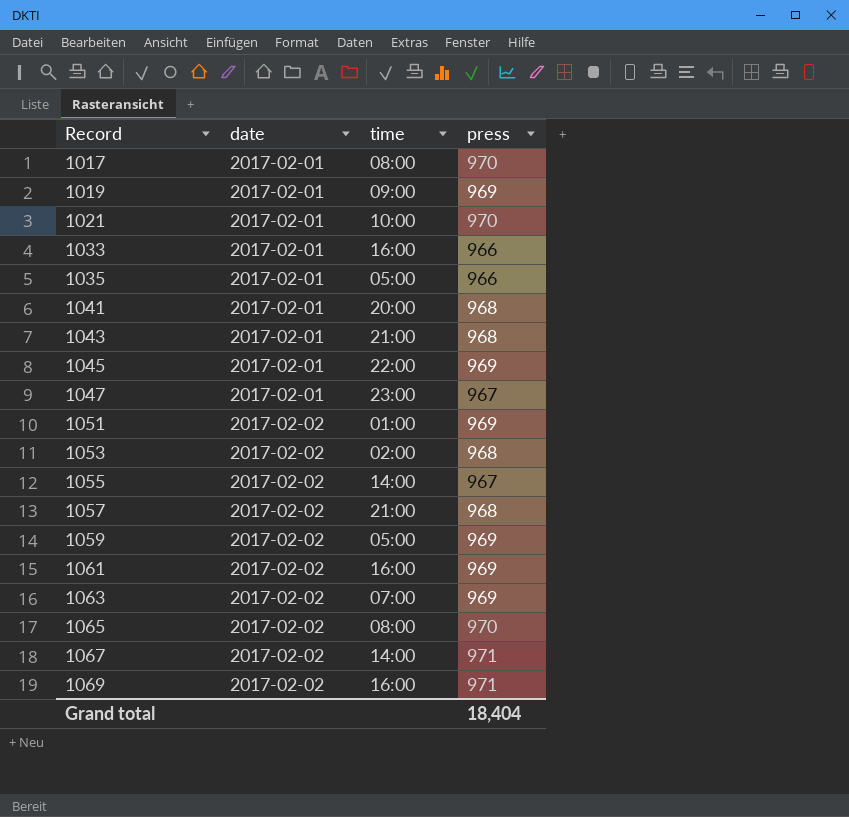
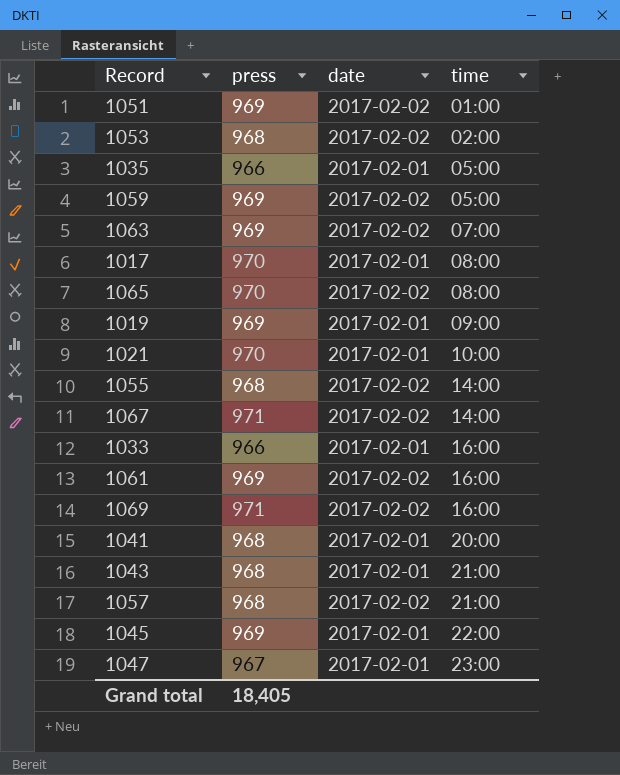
row order: Record ascending -> time ascending
column press | position: 4 -> 2
1055 | press: 967 -> 968
Grand total | press: 18,404 -> 18,405

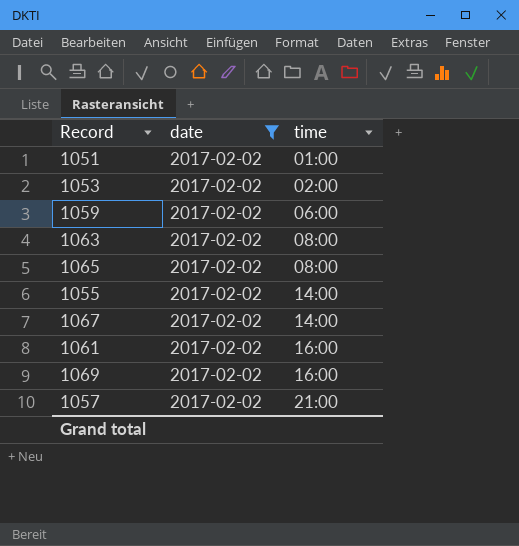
filter: none -> date = 2017-02-02
column press | position: 2 -> none
1059 | time: 05:00 -> 06:00
1063 | time: 07:00 -> 08:00

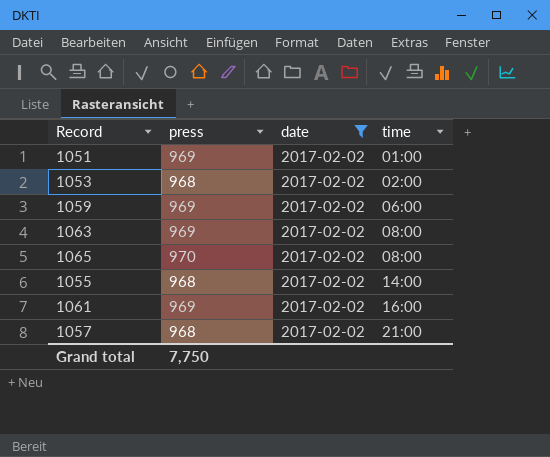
column press | position: none -> 2
row 1067: 2017-02-02 | 14:00 -> none
row 1069: 2017-02-02 | 16:00 -> none

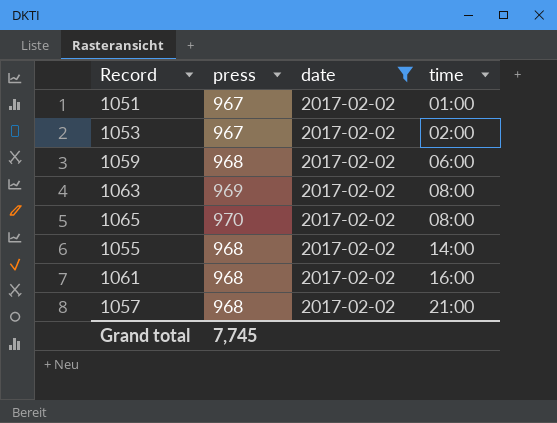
1051 | press: 969 -> 967
1053 | press: 968 -> 967
1059 | press: 969 -> 968
1061 | press: 969 -> 968
Grand total | press: 7,750 -> 7,745

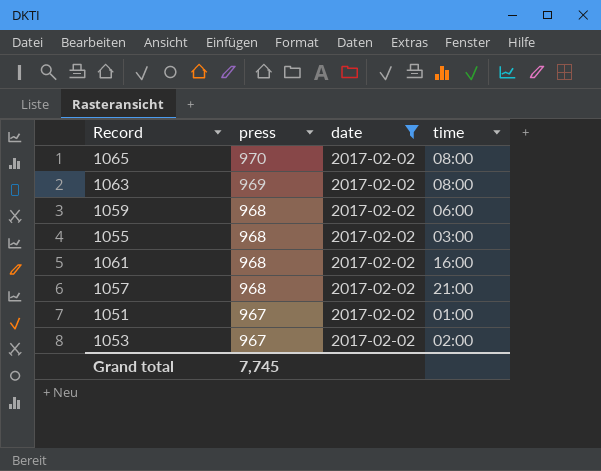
row order: time ascending -> press descending
1055 | time: 14:00 -> 03:00

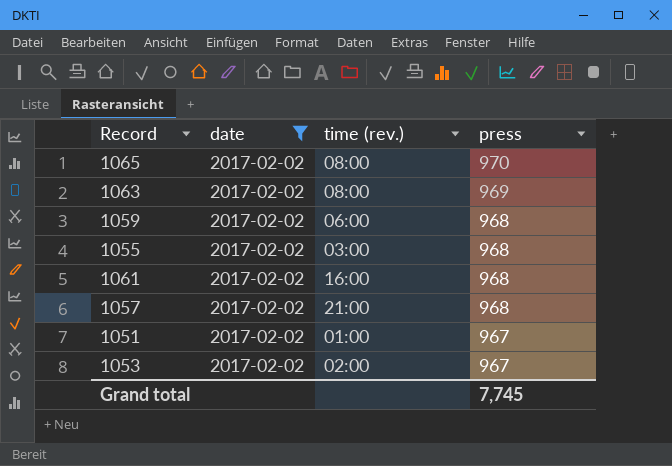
column name: time -> time (rev.)
column press | position: 2 -> 4

